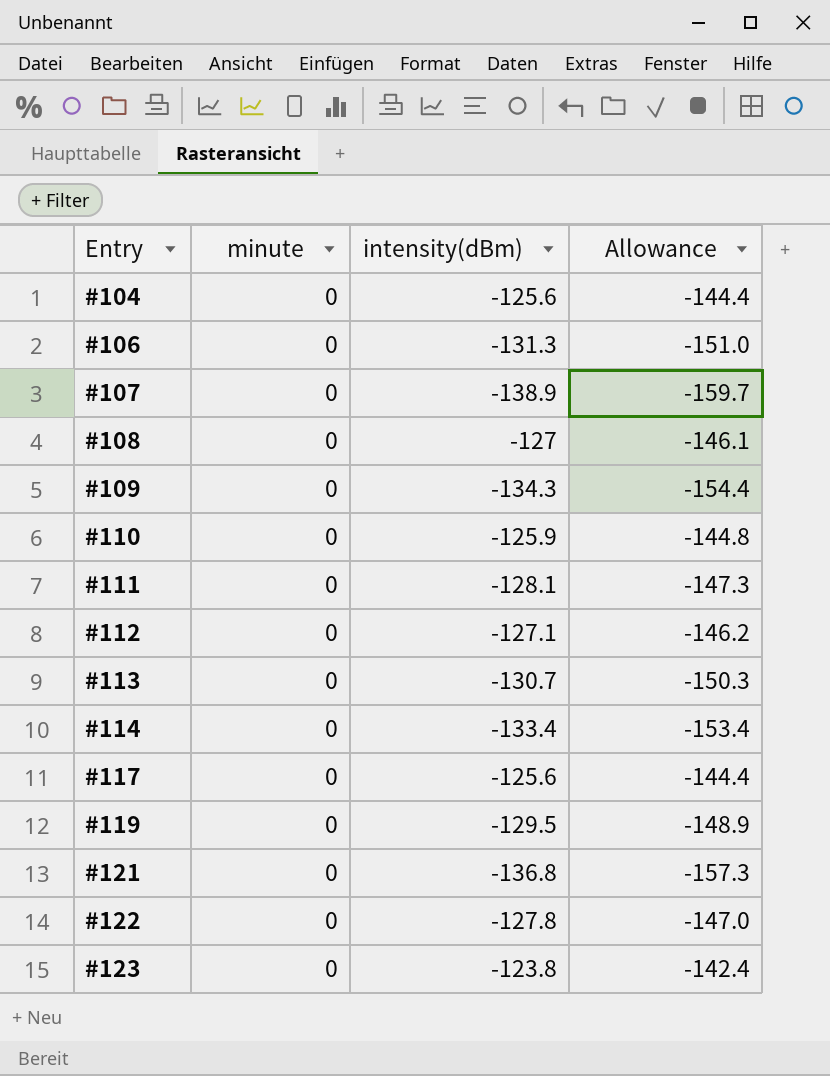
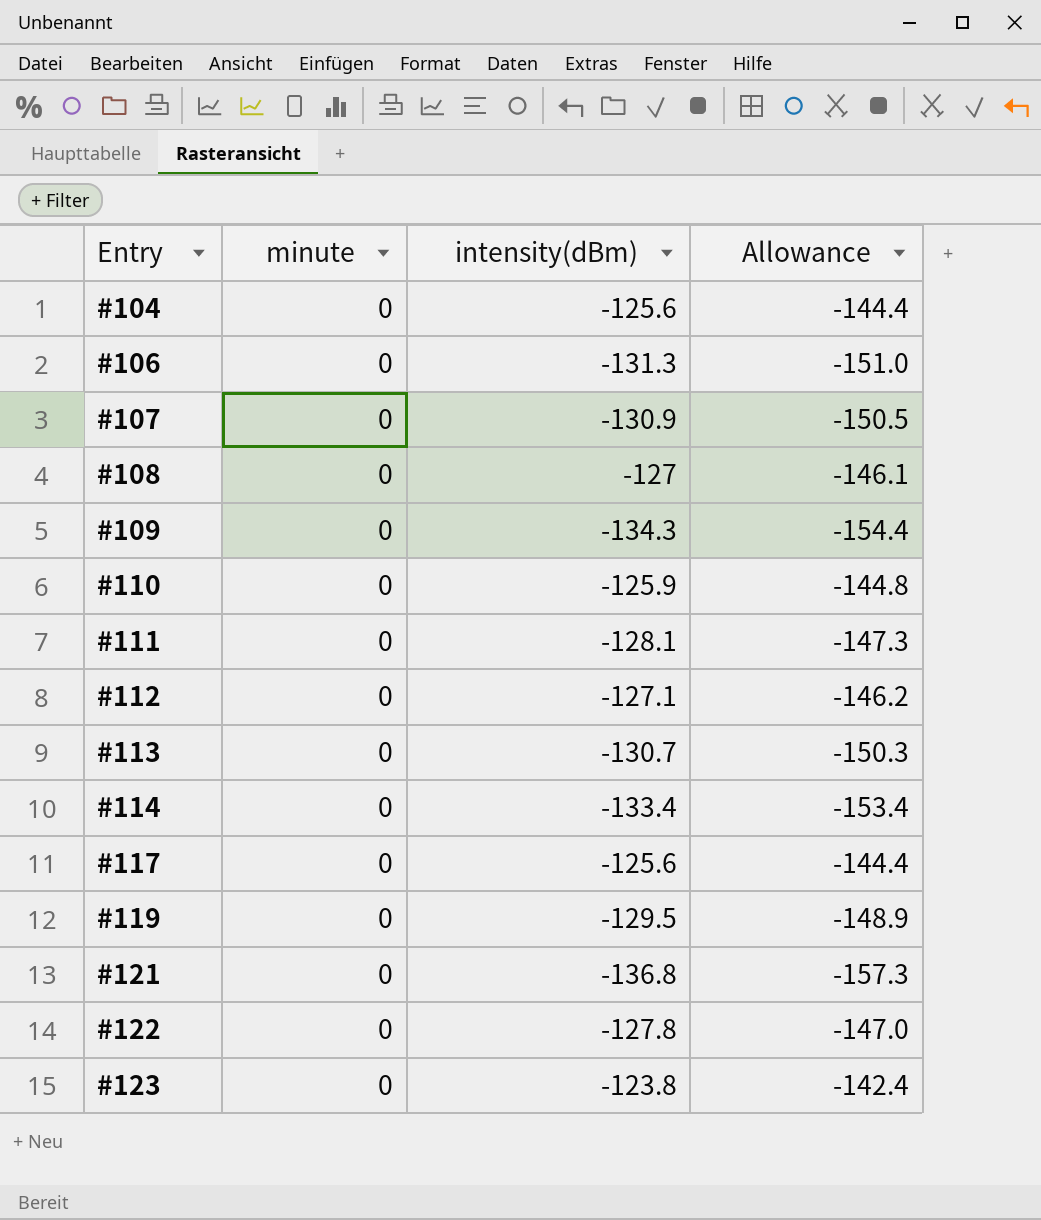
#107 | intensity(dBm): -138.9 -> -130.9
#107 | Allowance: -159.7 -> -150.5

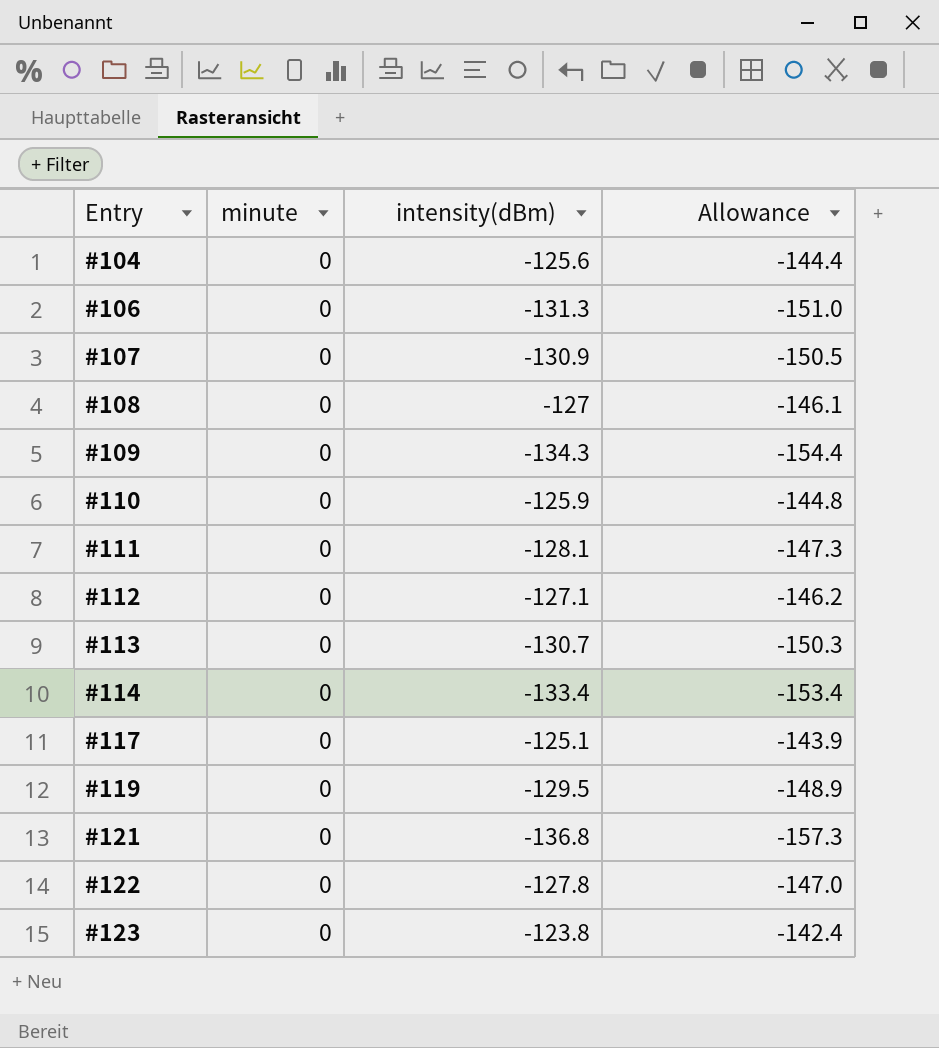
#117 | intensity(dBm): -125.6 -> -125.1
#117 | Allowance: -144.4 -> -143.9

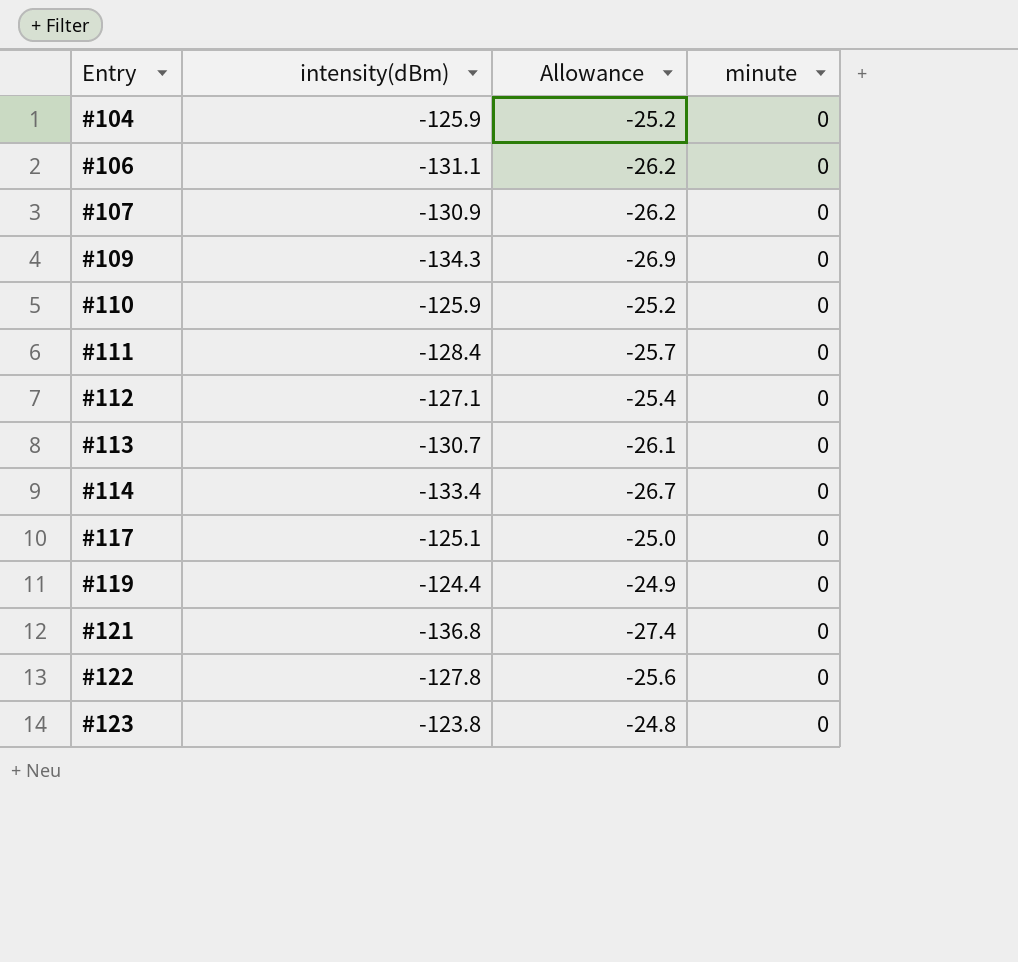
column Allowance | formula: [intensity(dBm)] * 1.15 -> [intensity(dBm)] * 0.2
column minute | position: 2 -> 4
row #108: 0 | -127 | -146.1 -> none
#104 | intensity(dBm): -125.6 -> -125.9
#106 | intensity(dBm): -131.3 -> -131.1
#111 | intensity(dBm): -128.1 -> -128.4
#119 | intensity(dBm): -129.5 -> -124.4

